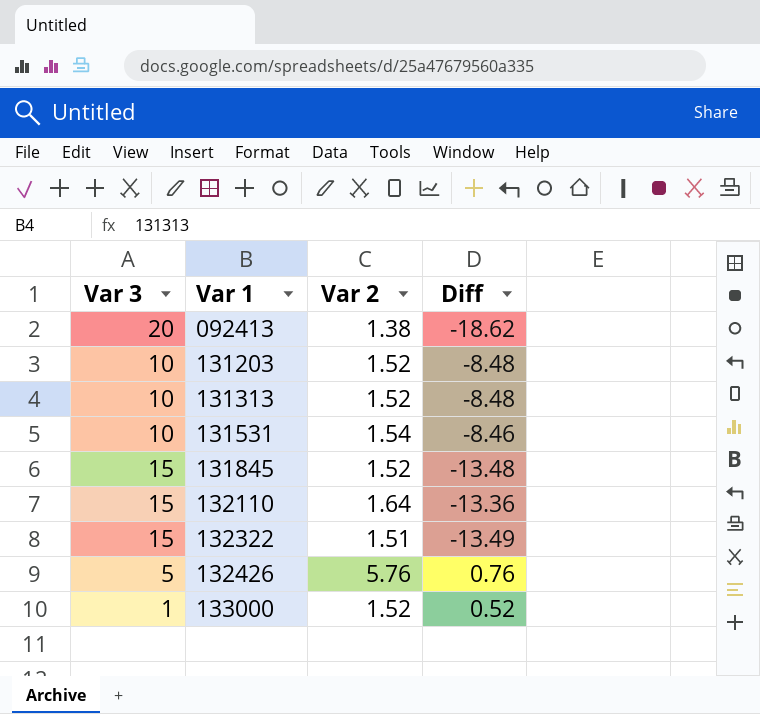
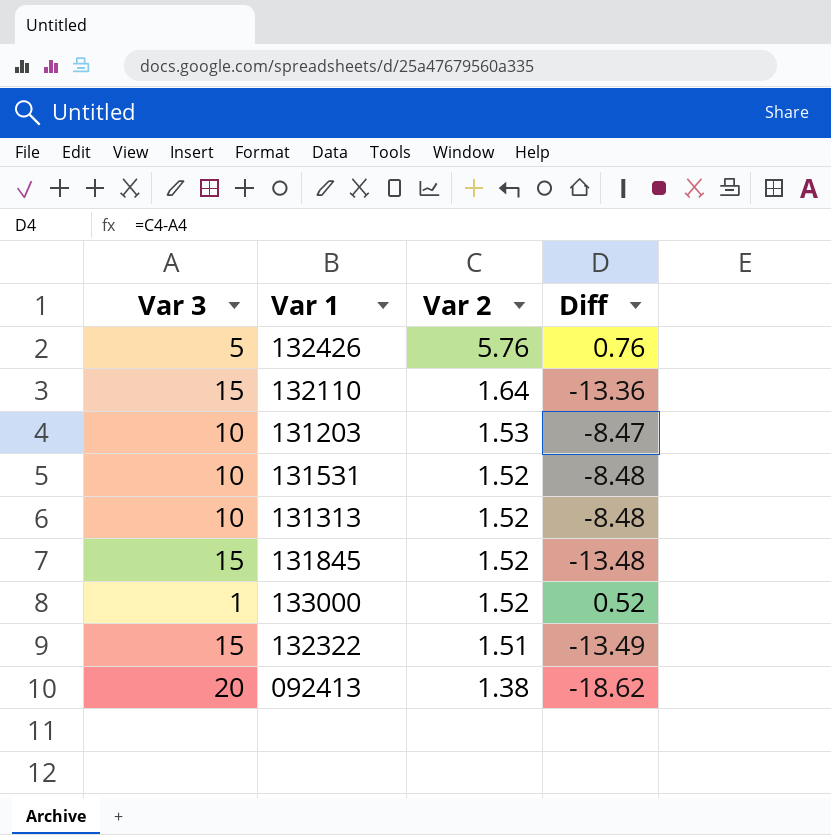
row order: Var 1 ascending -> Var 2 descending
131203 | Var 2: 1.52 -> 1.53
131203 | Diff: -8.48 -> -8.47
131531 | Var 2: 1.54 -> 1.52
131531 | Diff: -8.46 -> -8.48

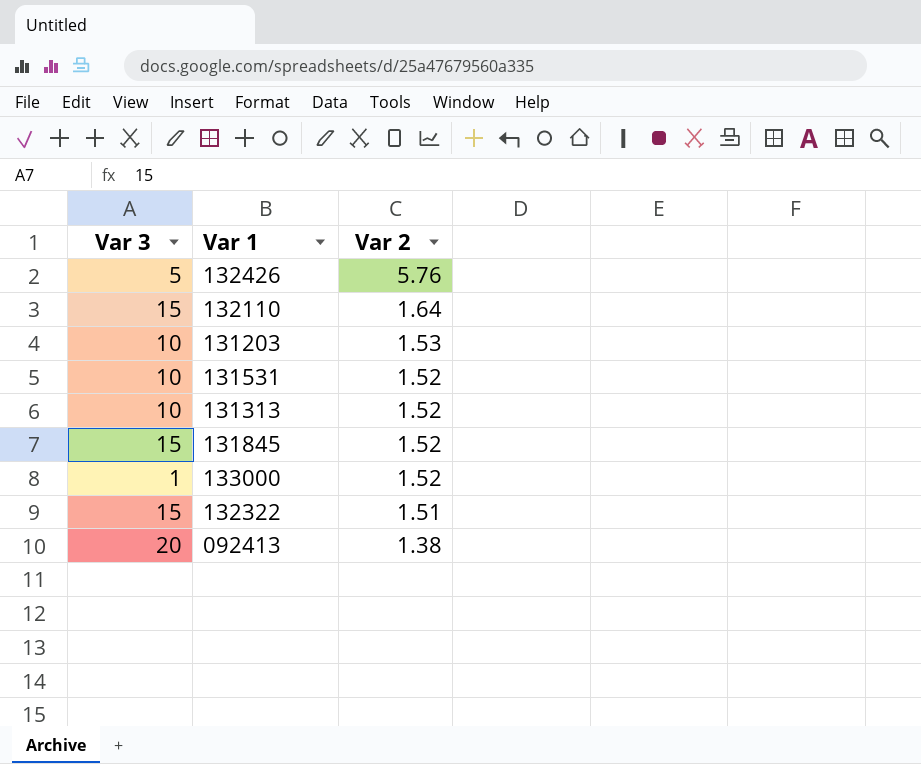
column Diff | formula: [Var 2] - [Var 3] -> none

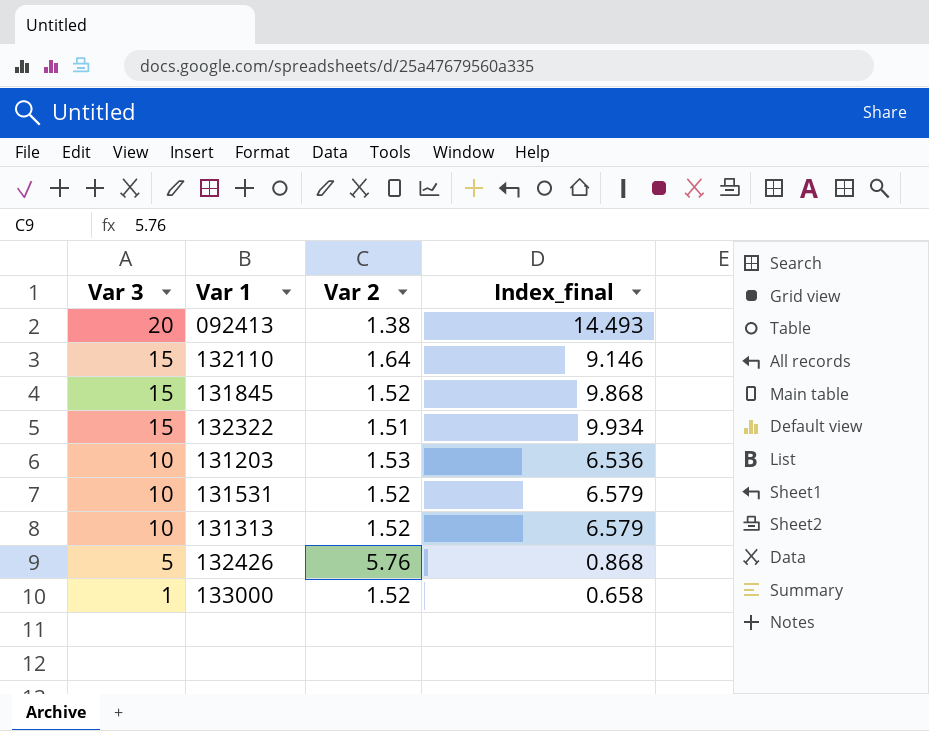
row order: Var 2 descending -> Var 3 descending
column Index_final | formula: none -> [Var 3] / [Var 2]

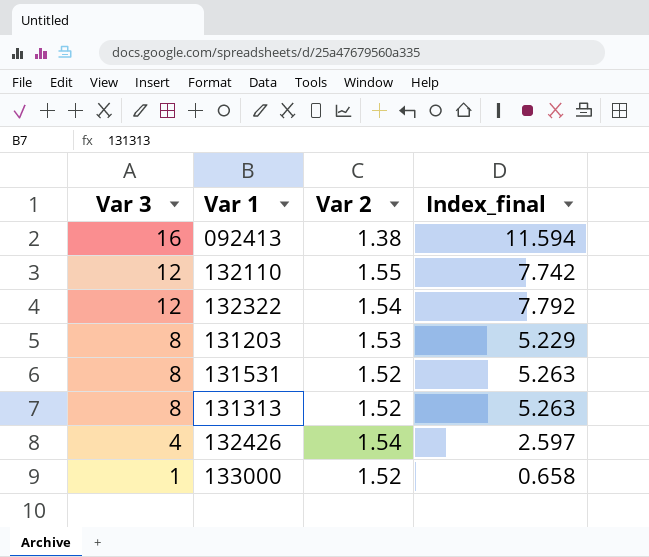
row 131845: 15 | 1.52 | 9.868 -> none
092413 | Var 3: 20 -> 16
092413 | Index_final: 14.493 -> 11.594
132110 | Var 3: 15 -> 12
132110 | Var 2: 1.64 -> 1.55
132110 | Index_final: 9.146 -> 7.742
132322 | Var 3: 15 -> 12
132322 | Var 2: 1.51 -> 1.54
132322 | Index_final: 9.934 -> 7.792
131203 | Var 3: 10 -> 8
131203 | Index_final: 6.536 -> 5.229
131531 | Var 3: 10 -> 8
131531 | Index_final: 6.579 -> 5.263
131313 | Var 3: 10 -> 8
131313 | Index_final: 6.579 -> 5.263
132426 | Var 3: 5 -> 4
132426 | Var 2: 5.76 -> 1.54
132426 | Index_final: 0.868 -> 2.597

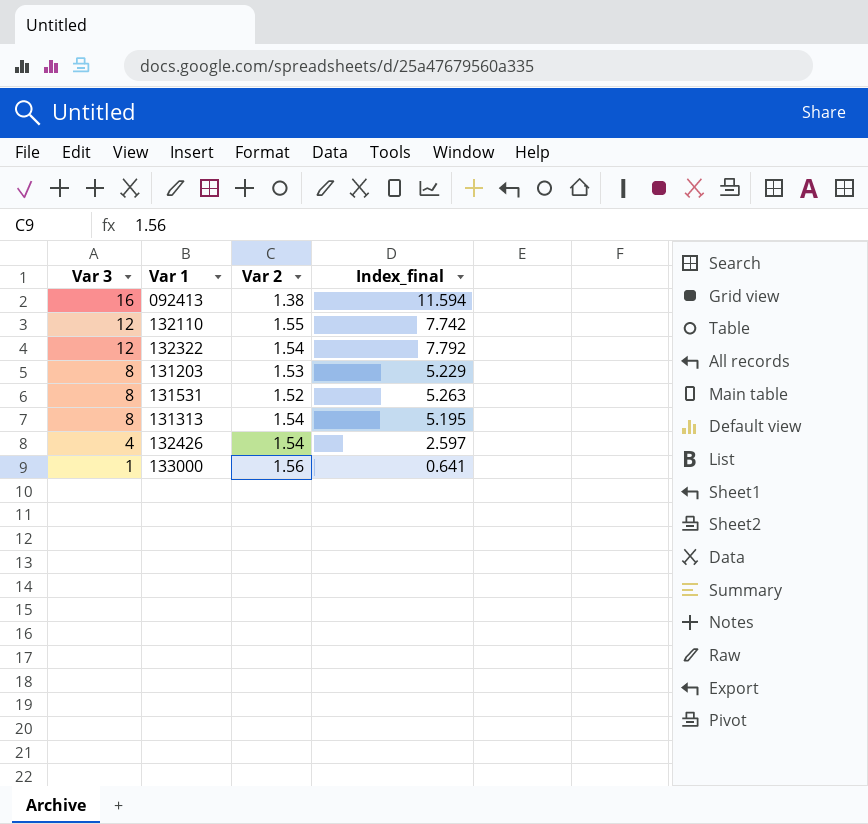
131313 | Var 2: 1.52 -> 1.54
131313 | Index_final: 5.263 -> 5.195
133000 | Var 2: 1.52 -> 1.56
133000 | Index_final: 0.658 -> 0.641

